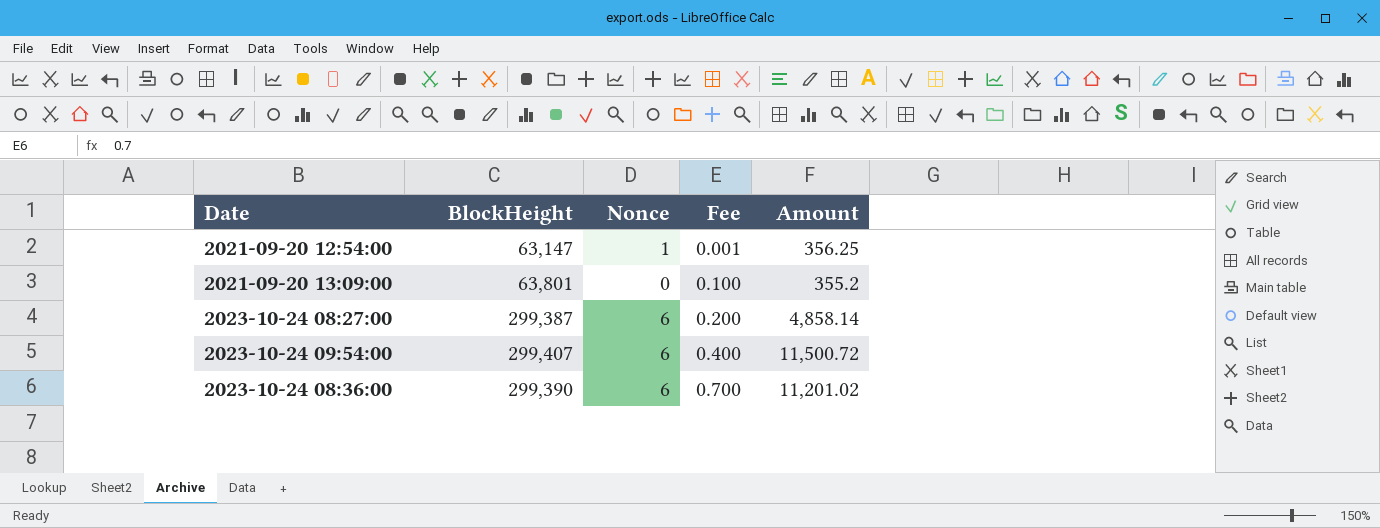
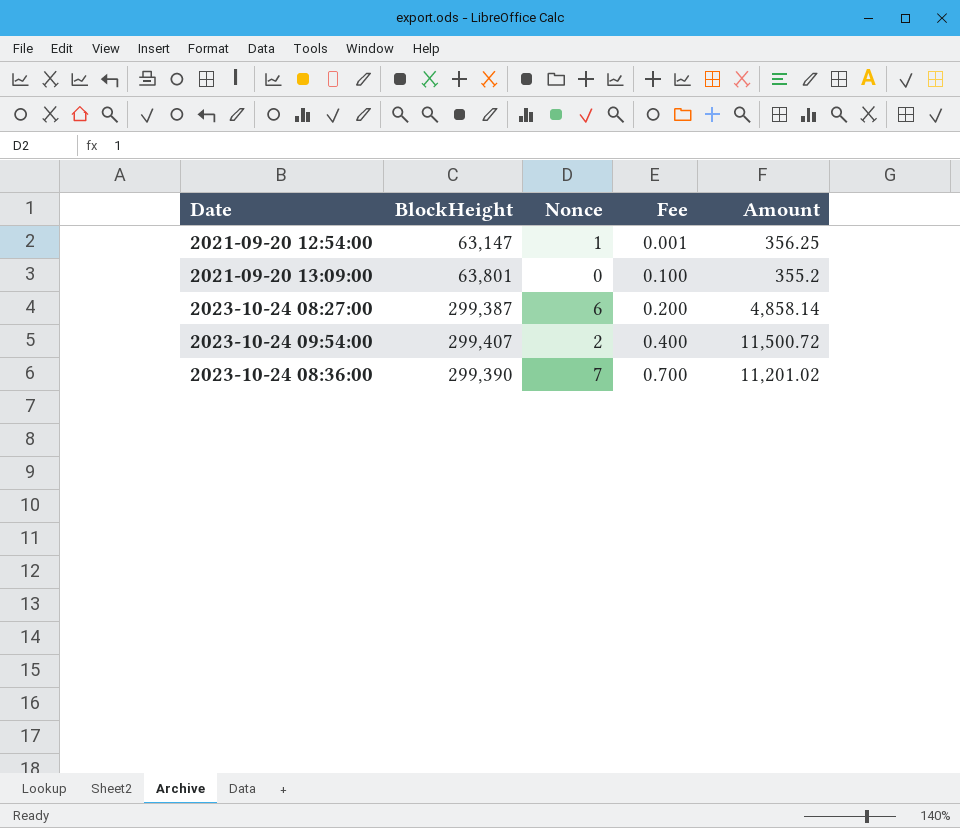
2023-10-24 09:54:00 | Nonce: 6 -> 2
2023-10-24 08:36:00 | Nonce: 6 -> 7

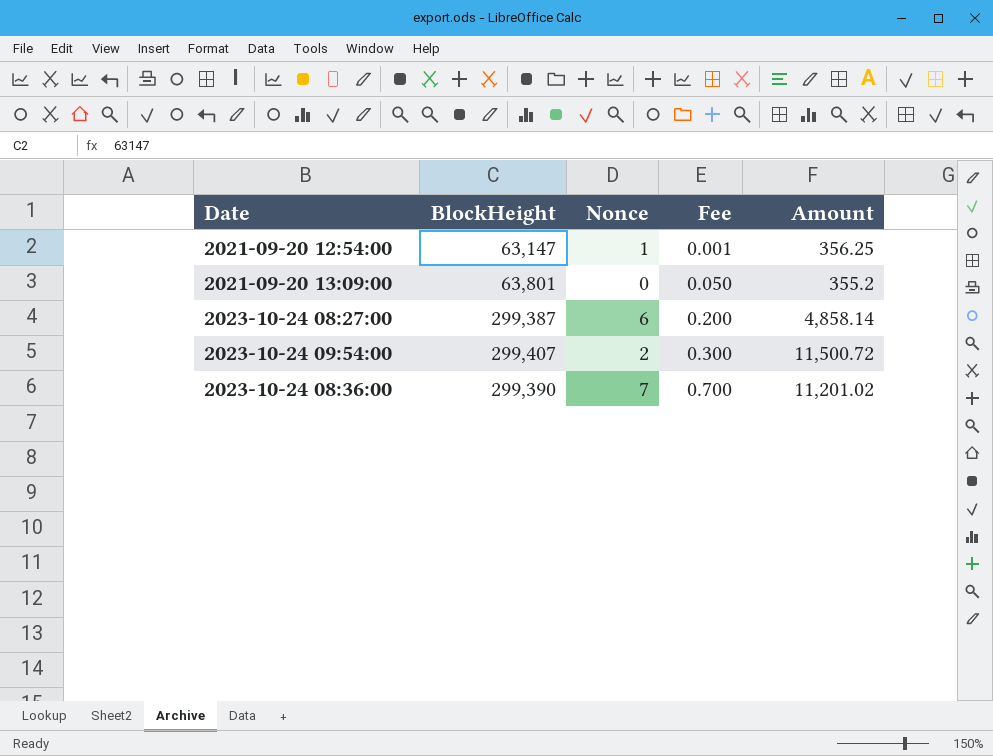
2021-09-20 13:09:00 | Fee: 0.100 -> 0.050
2023-10-24 09:54:00 | Fee: 0.400 -> 0.300

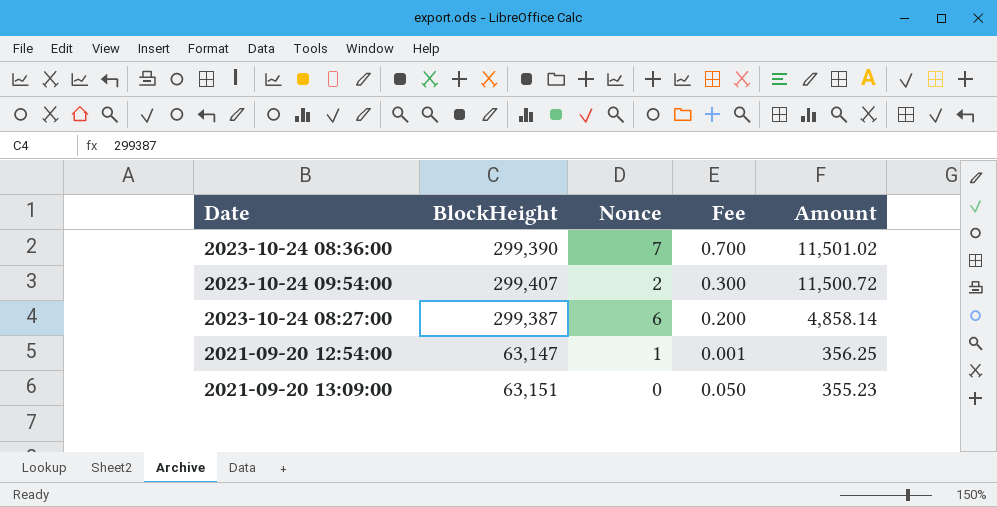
row order: Fee ascending -> Amount descending
2023-10-24 08:36:00 | Amount: 11,201.02 -> 11,501.02
2021-09-20 13:09:00 | BlockHeight: 63,801 -> 63,151
2021-09-20 13:09:00 | Amount: 355.2 -> 355.23

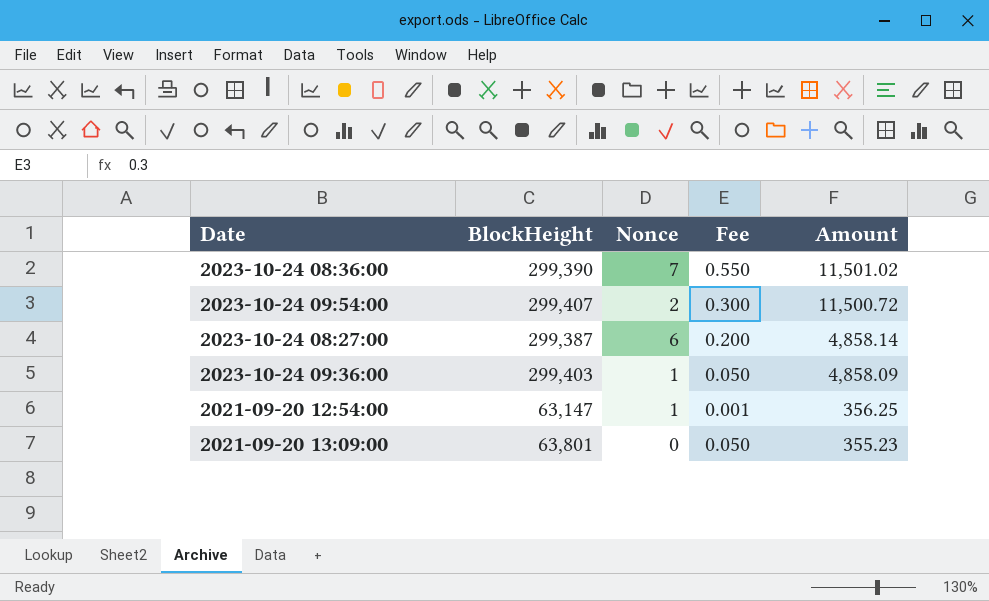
2023-10-24 08:36:00 | Fee: 0.700 -> 0.550
row 2023-10-24 09:36:00: none -> 299,403 | 1 | 0.050 | 4,858.09
2021-09-20 13:09:00 | BlockHeight: 63,151 -> 63,801

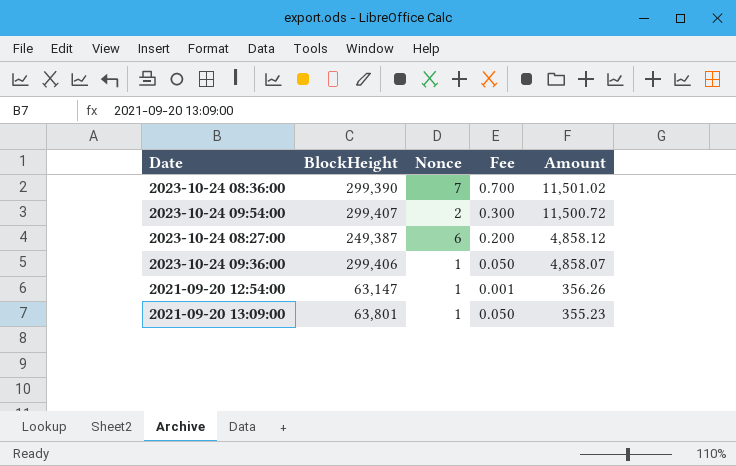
2023-10-24 08:36:00 | Fee: 0.550 -> 0.700
2023-10-24 08:27:00 | BlockHeight: 299,387 -> 249,387
2023-10-24 08:27:00 | Amount: 4,858.14 -> 4,858.12
2023-10-24 09:36:00 | BlockHeight: 299,403 -> 299,406
2023-10-24 09:36:00 | Amount: 4,858.09 -> 4,858.07
2021-09-20 12:54:00 | Amount: 356.25 -> 356.26
2021-09-20 13:09:00 | Nonce: 0 -> 1

